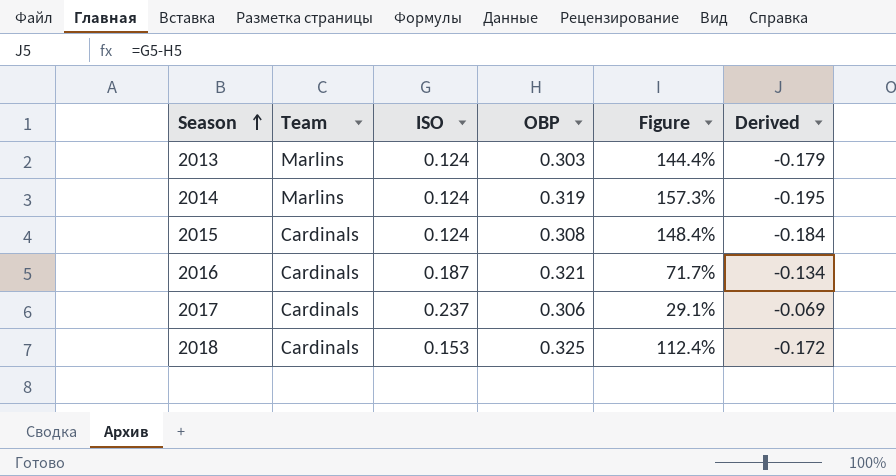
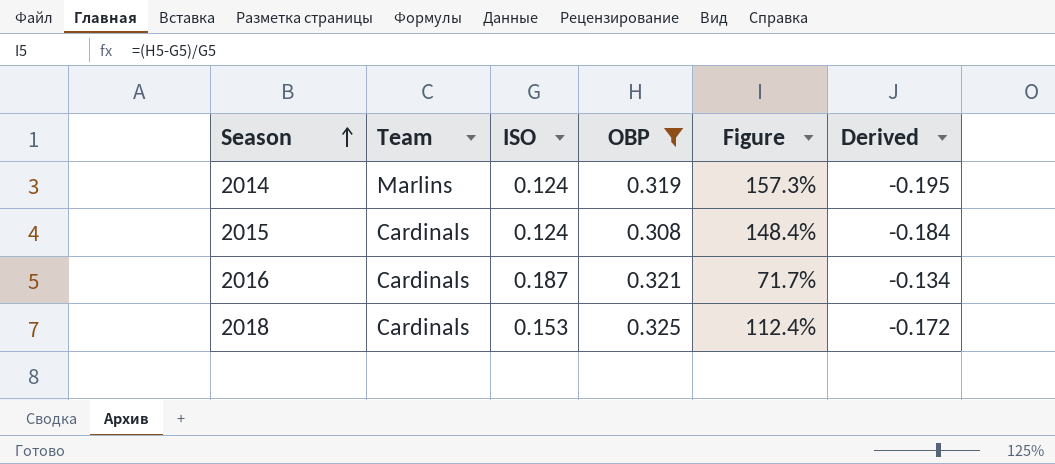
filter: none -> OBP >= 0.308

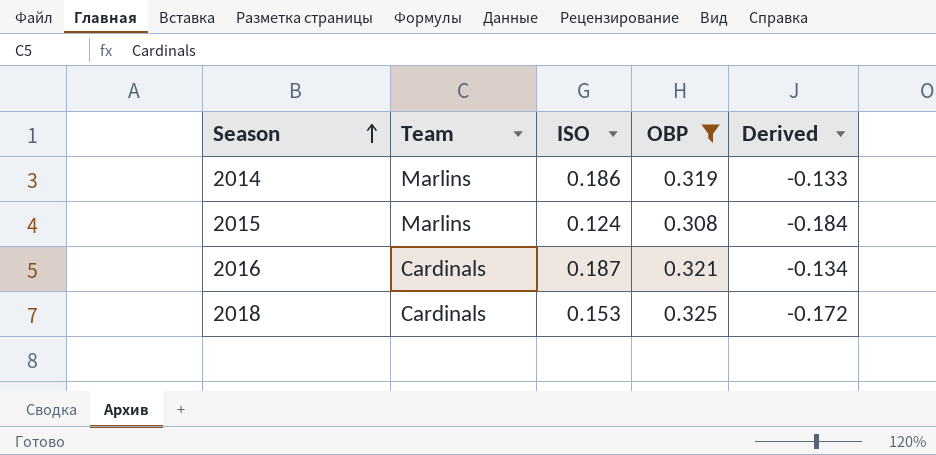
column Figure | formula: ([OBP] - [ISO]) / [ISO] -> none
2014 | ISO: 0.124 -> 0.186
2014 | Derived: -0.195 -> -0.133
2015 | Team: Cardinals -> Marlins

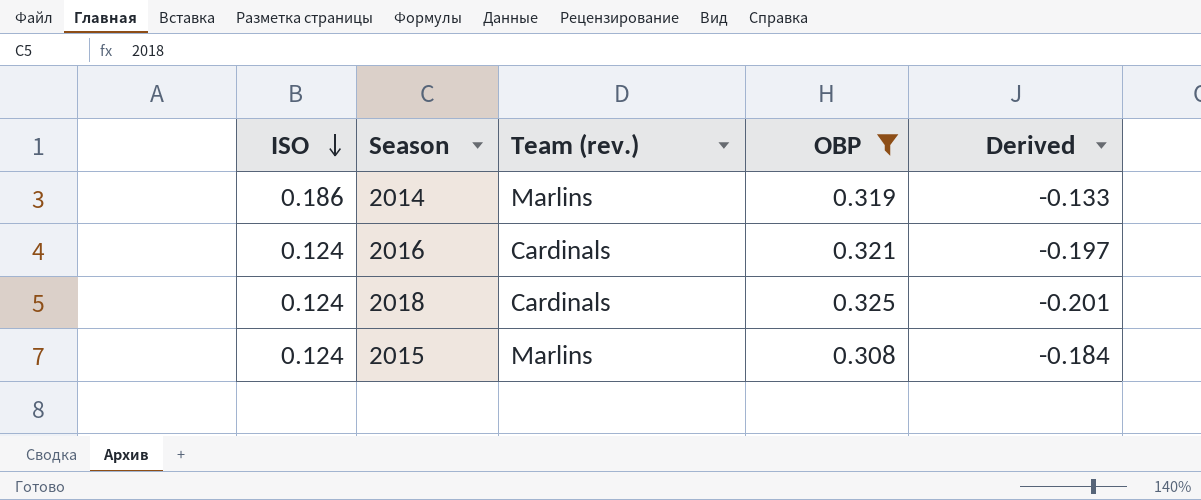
row order: Season ascending -> ISO descending
column ISO | position: 3 -> 1
column name: Team -> Team (rev.)
2016 | ISO: 0.187 -> 0.124
2016 | Derived: -0.134 -> -0.197
2018 | ISO: 0.153 -> 0.124
2018 | Derived: -0.172 -> -0.201

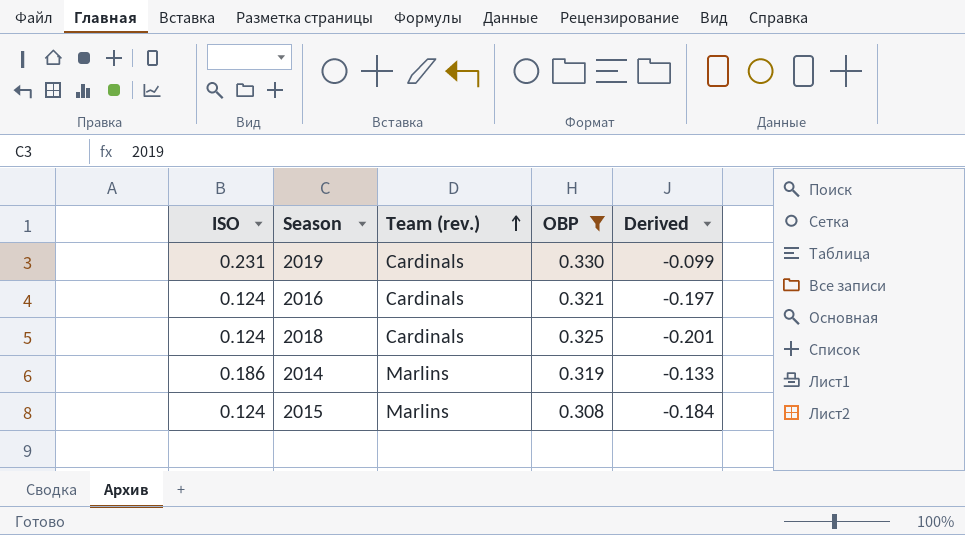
row order: ISO descending -> Team (rev.) ascending
row 2019: none -> 0.231 | Cardinals | 0.330 | -0.099

